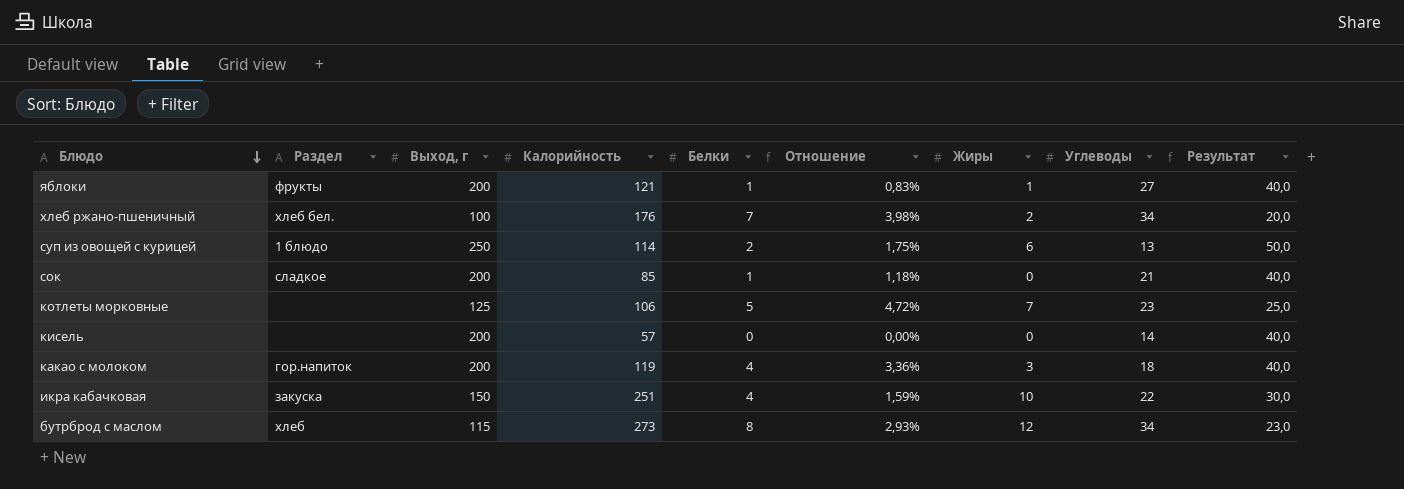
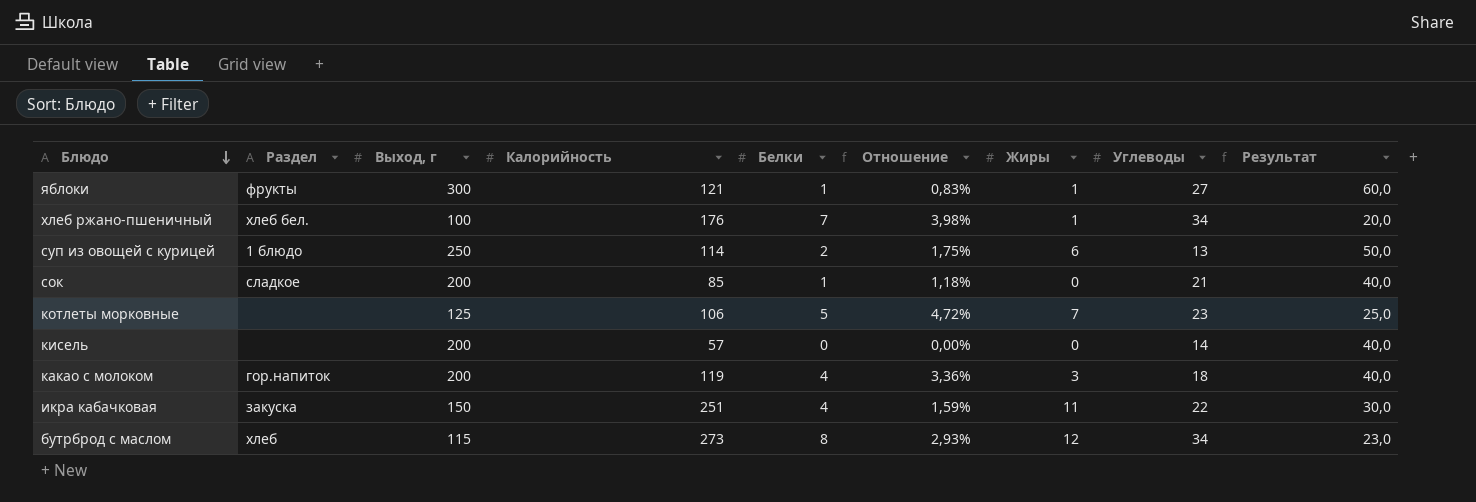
яблоки | Выход, г: 200 -> 300
яблоки | Результат: 40,0 -> 60,0
хлеб ржано-пшеничный | Жиры: 2 -> 1
икра кабачковая | Жиры: 10 -> 11

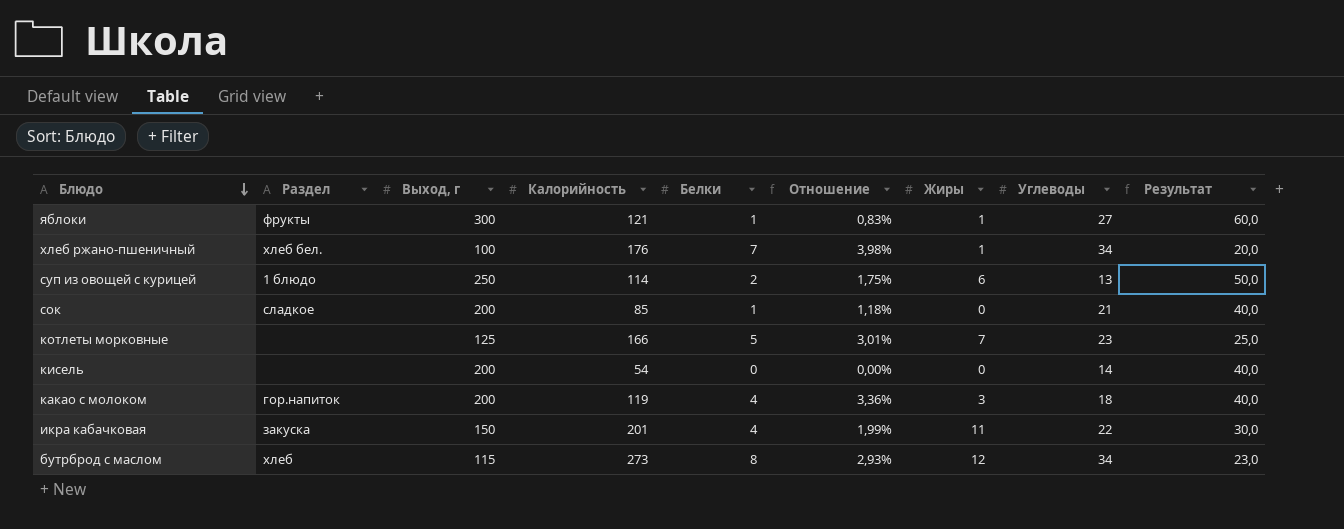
котлеты морковные | Калорийность: 106 -> 166
котлеты морковные | Отношение: 4,72% -> 3,01%
кисель | Калорийность: 57 -> 54
икра кабачковая | Калорийность: 251 -> 201
икра кабачковая | Отношение: 1,59% -> 1,99%

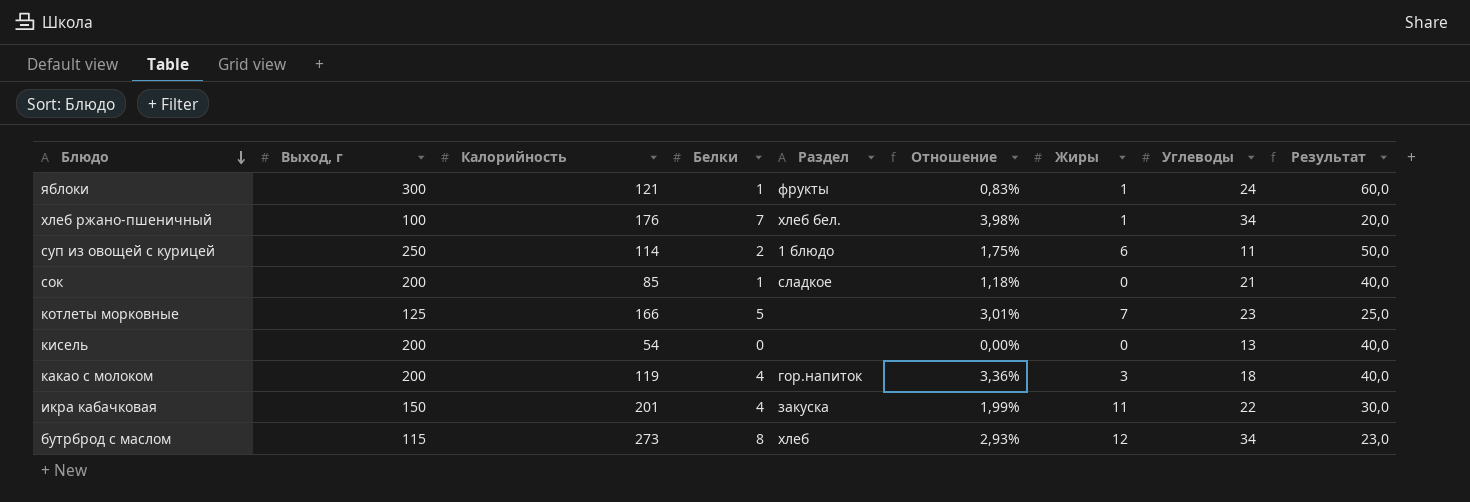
column Раздел | position: 2 -> 5
яблоки | Углеводы: 27 -> 24
суп из овощей с курицей | Углеводы: 13 -> 11
кисель | Углеводы: 14 -> 13

